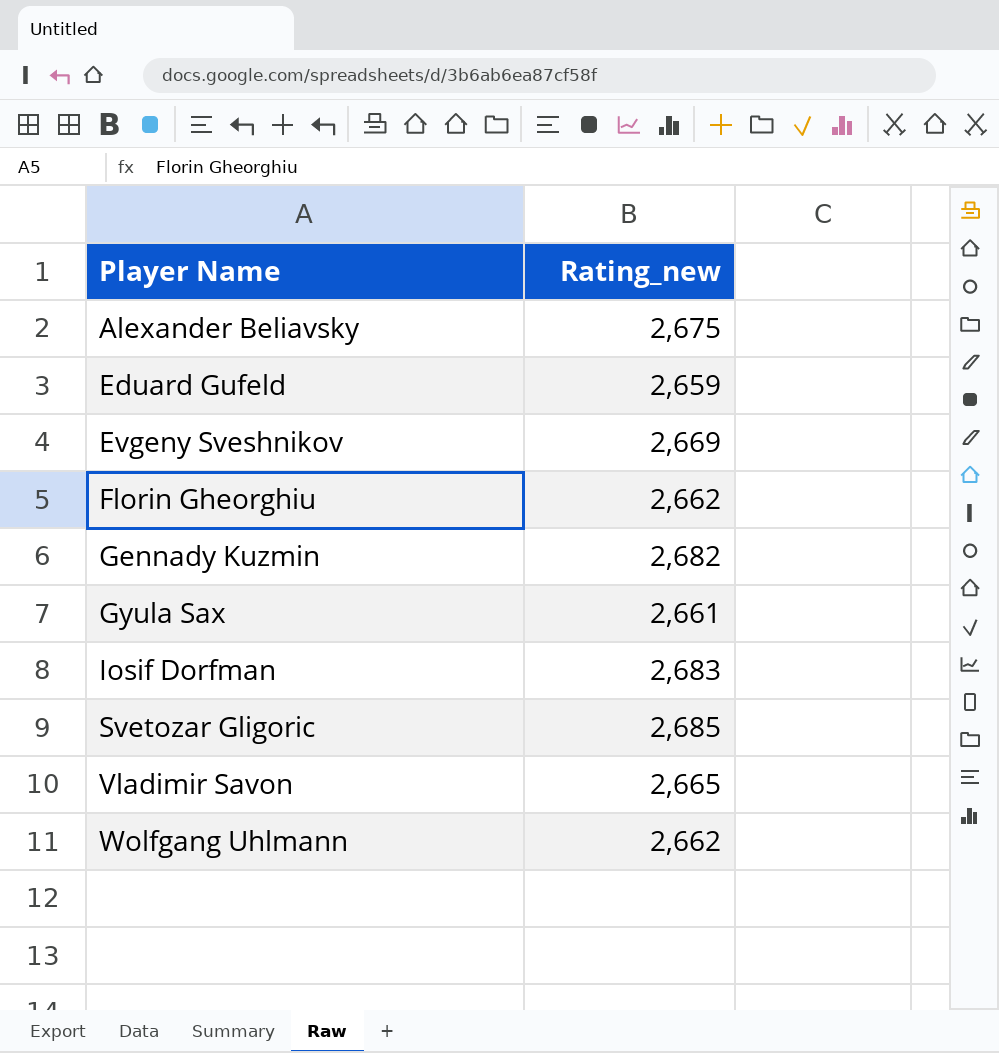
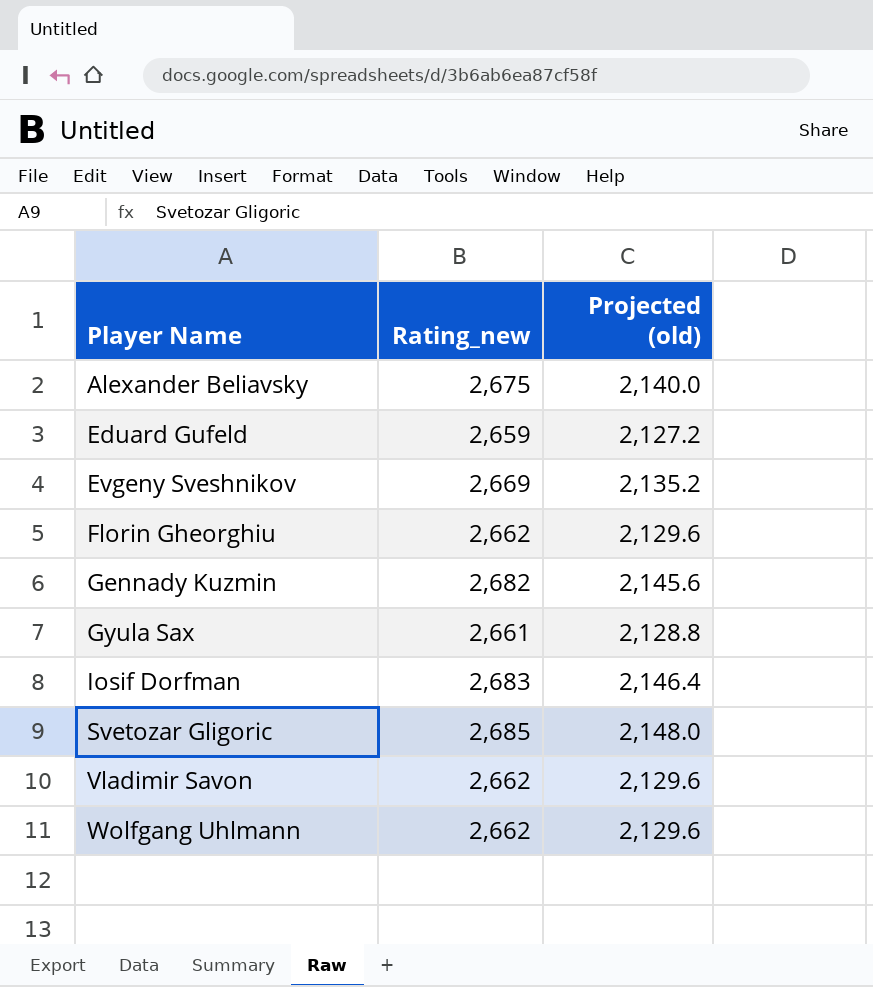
column Projected (old) | formula: none -> [Rating_new] * 0.8
Vladimir Savon | Rating_new: 2,665 -> 2,662

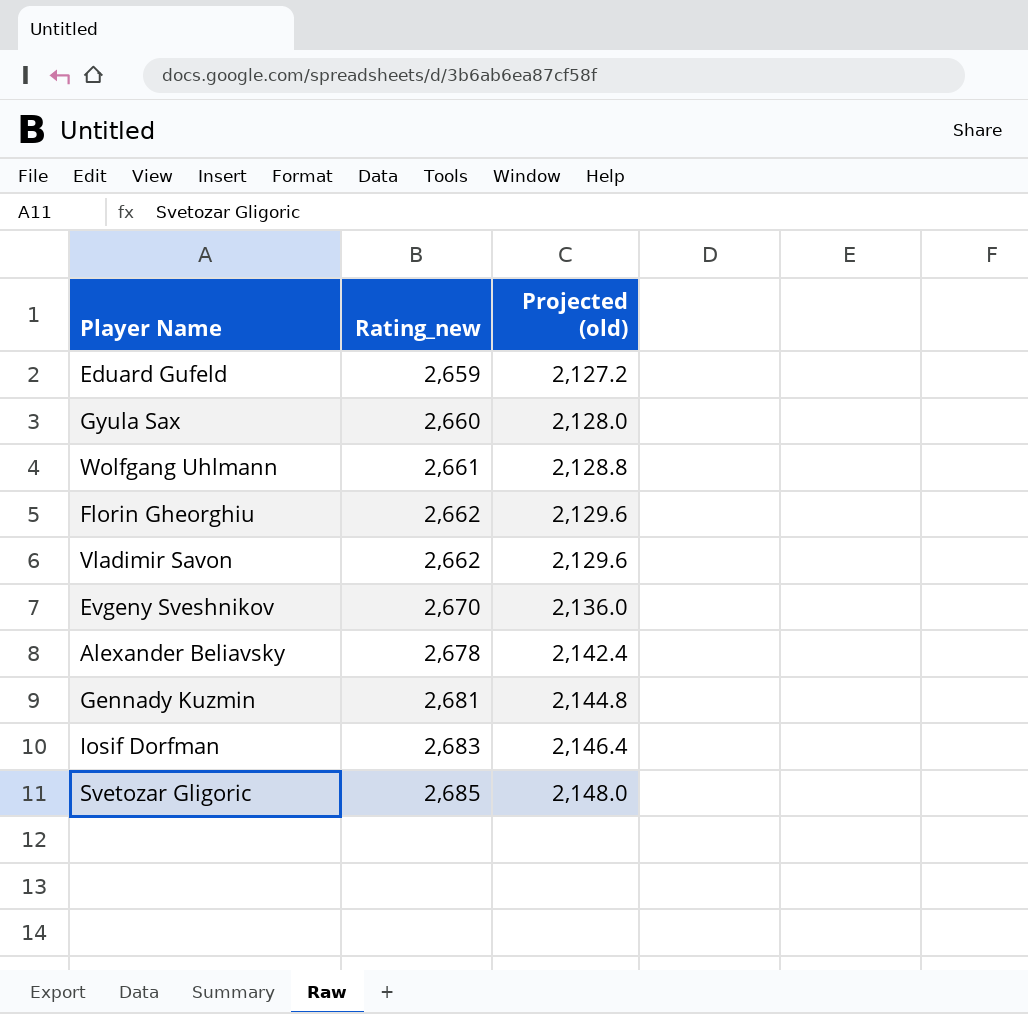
row order: Player Name ascending -> Rating_new ascending
Gyula Sax | Rating_new: 2,661 -> 2,660
Gyula Sax | Projected (old): 2,128.8 -> 2,128.0
Wolfgang Uhlmann | Rating_new: 2,662 -> 2,661
Wolfgang Uhlmann | Projected (old): 2,129.6 -> 2,128.8
Evgeny Sveshnikov | Rating_new: 2,669 -> 2,670
Evgeny Sveshnikov | Projected (old): 2,135.2 -> 2,136.0
Alexander Beliavsky | Rating_new: 2,675 -> 2,678
Alexander Beliavsky | Projected (old): 2,140.0 -> 2,142.4
Gennady Kuzmin | Rating_new: 2,682 -> 2,681
Gennady Kuzmin | Projected (old): 2,145.6 -> 2,144.8

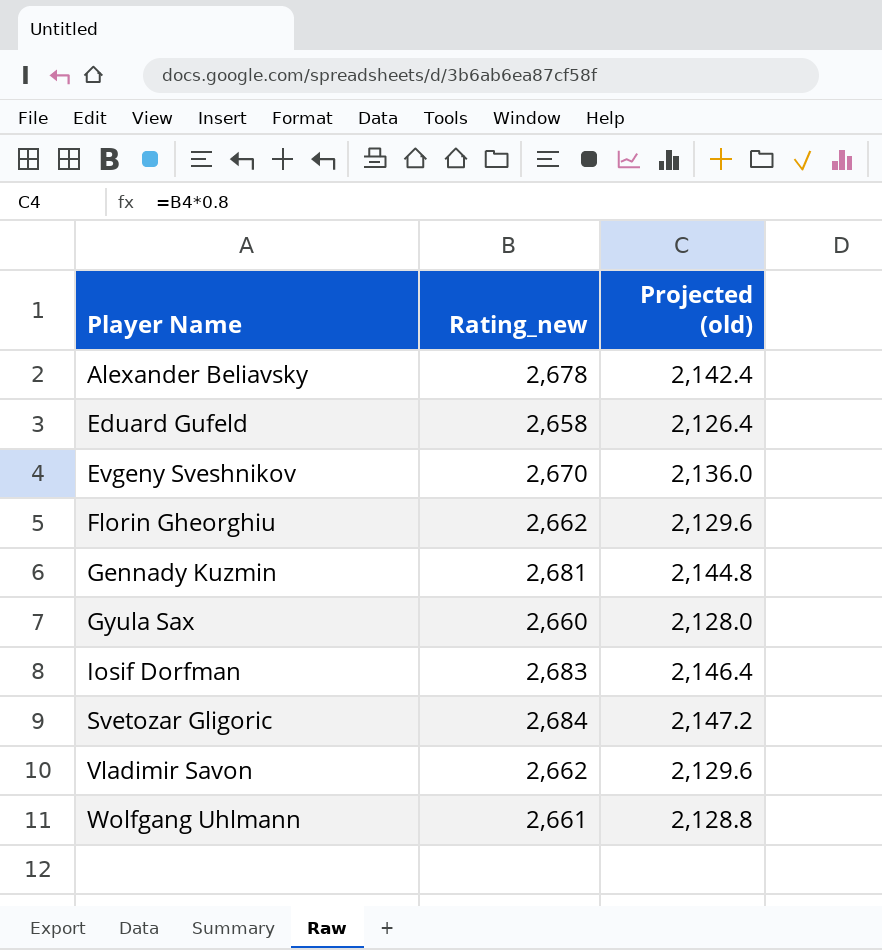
row order: Rating_new ascending -> Player Name ascending
Eduard Gufeld | Rating_new: 2,659 -> 2,658
Eduard Gufeld | Projected (old): 2,127.2 -> 2,126.4
Svetozar Gligoric | Rating_new: 2,685 -> 2,684
Svetozar Gligoric | Projected (old): 2,148.0 -> 2,147.2

